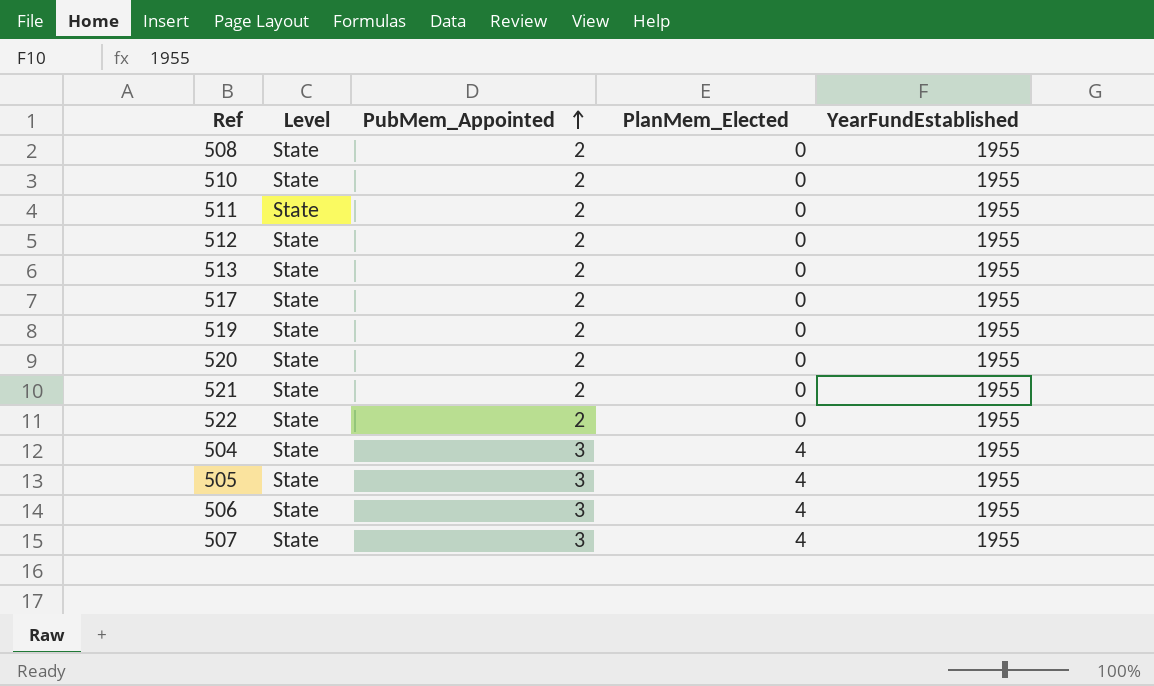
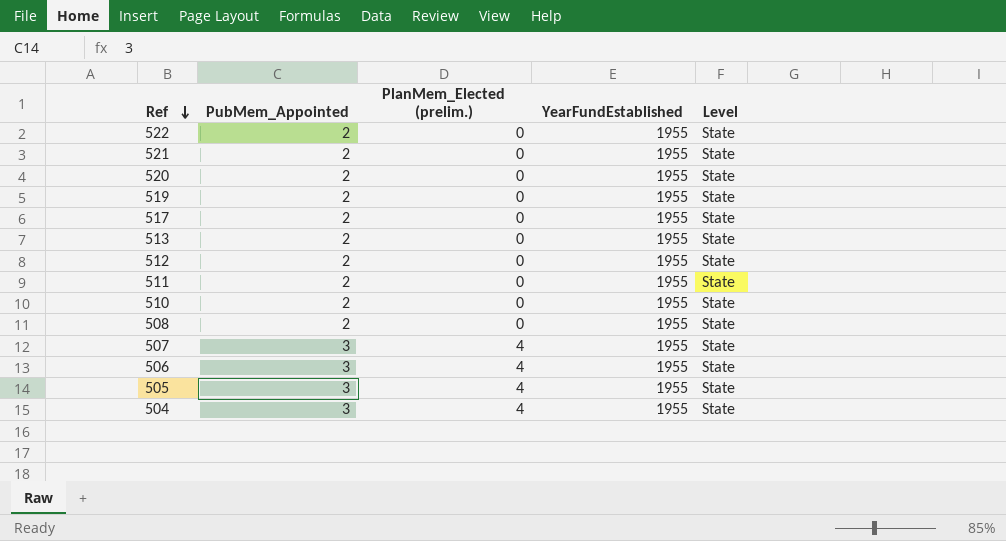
row order: PubMem_Appointed ascending -> Ref descending
column name: PlanMem_Elected -> PlanMem_Elected (prelim.)
column Level | position: 2 -> 5

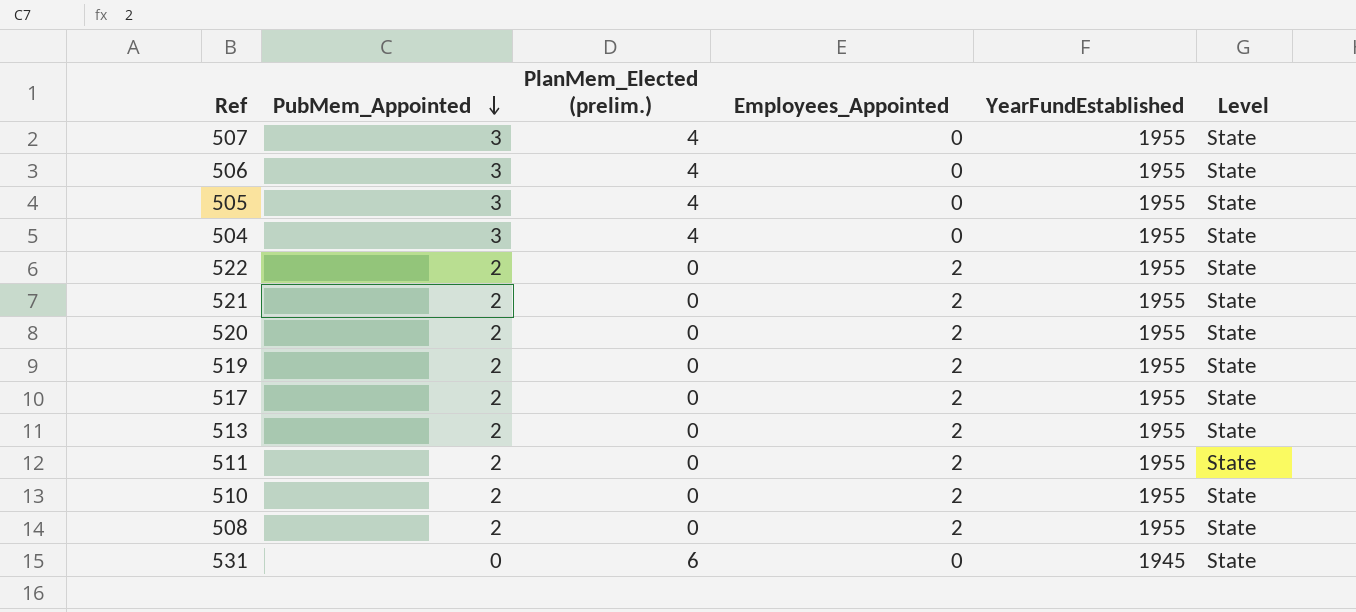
row order: Ref descending -> PubMem_Appointed descending
column Employees_Appointed | position: none -> 4
row 512: 2 | 0 | 1955 | State -> none
row 531: none -> 0 | 6 | 0 | 1945 | State

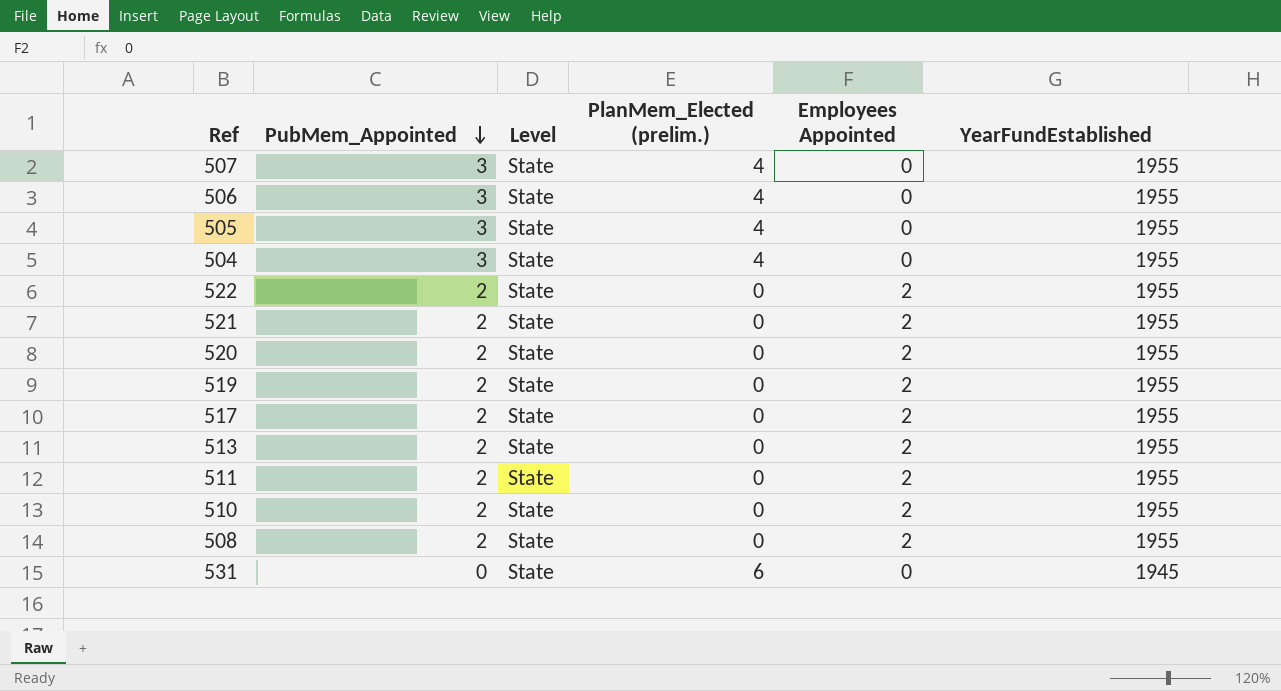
column Level | position: 6 -> 3
column name: Employees_Appointed -> Employees Appointed

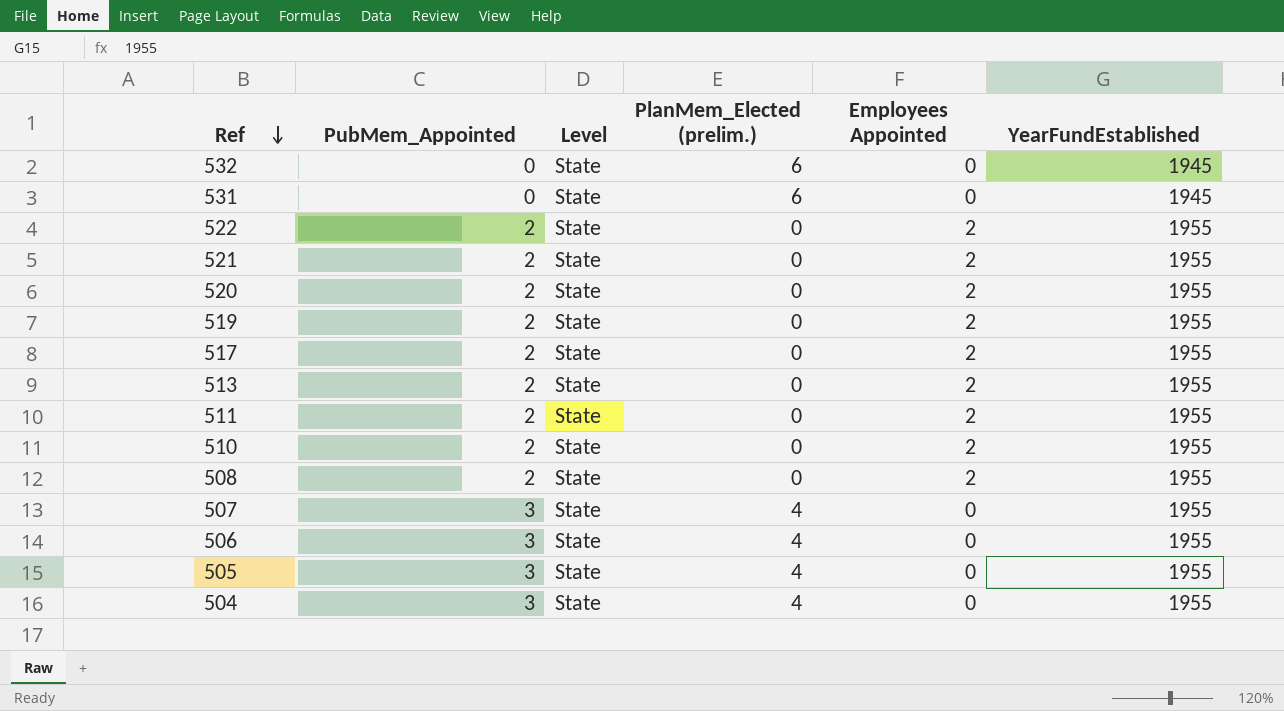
row order: PubMem_Appointed descending -> Ref descending
row 532: none -> 0 | State | 6 | 0 | 1945

